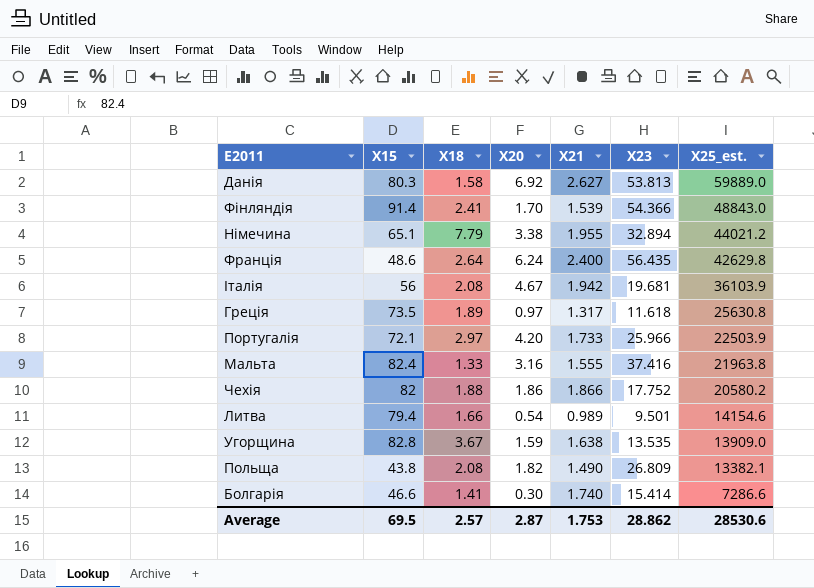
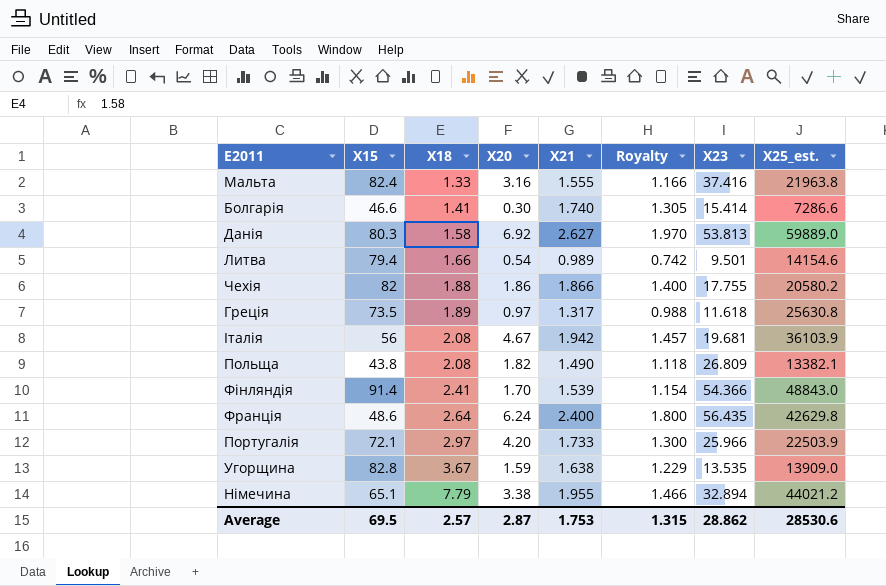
row order: Х25_est. descending -> Х18 ascending
column Royalty | formula: none -> [Х21] * 0.75
Чехія | Х23: 17.752 -> 17.755

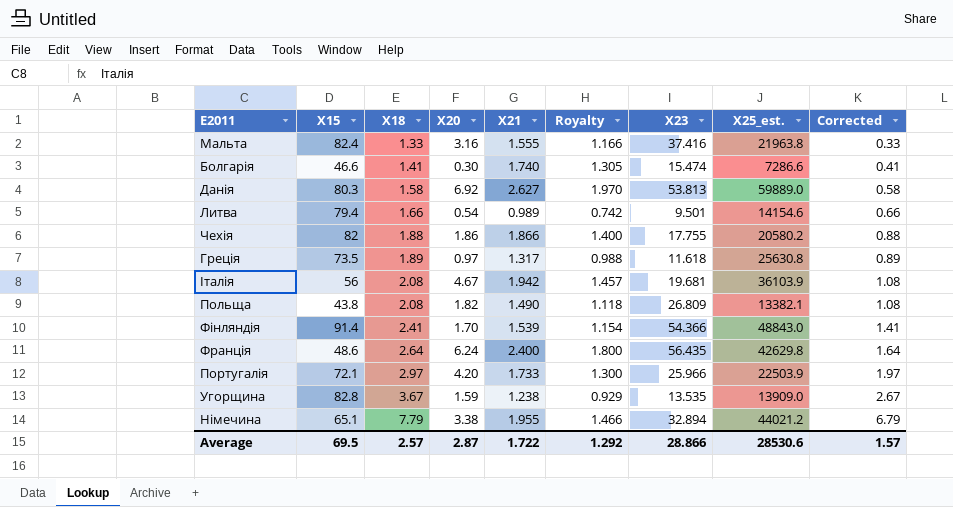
column Corrected | formula: none -> [Х18] - 1
Болгарія | Х23: 15.414 -> 15.474
Угорщина | Х21: 1.638 -> 1.238
Угорщина | Royalty: 1.229 -> 0.929
Average | Х21: 1.753 -> 1.722
Average | Royalty: 1.315 -> 1.292
Average | Х23: 28.862 -> 28.866

